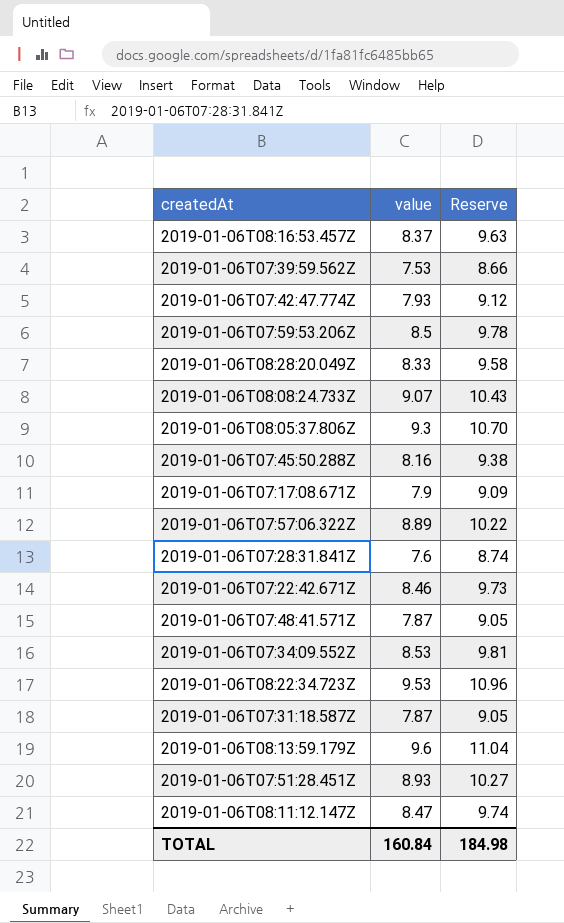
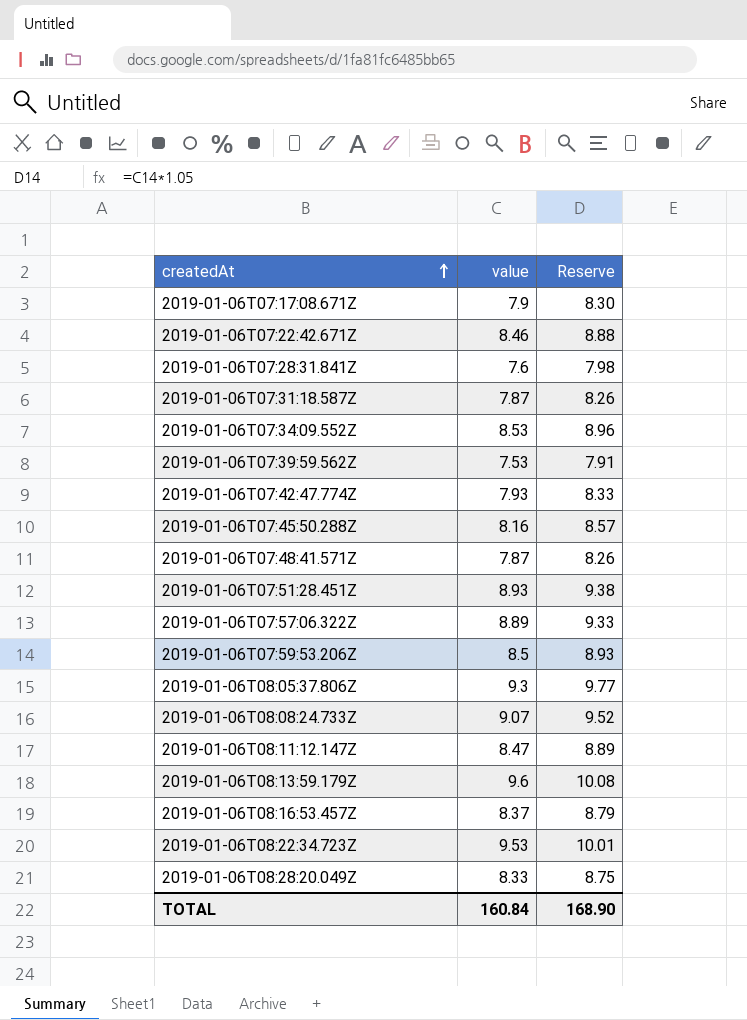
row order: none -> createdAt ascending
column Reserve | formula: [value] * 1.15 -> [value] * 1.05
TOTAL | Reserve: 184.98 -> 168.90

